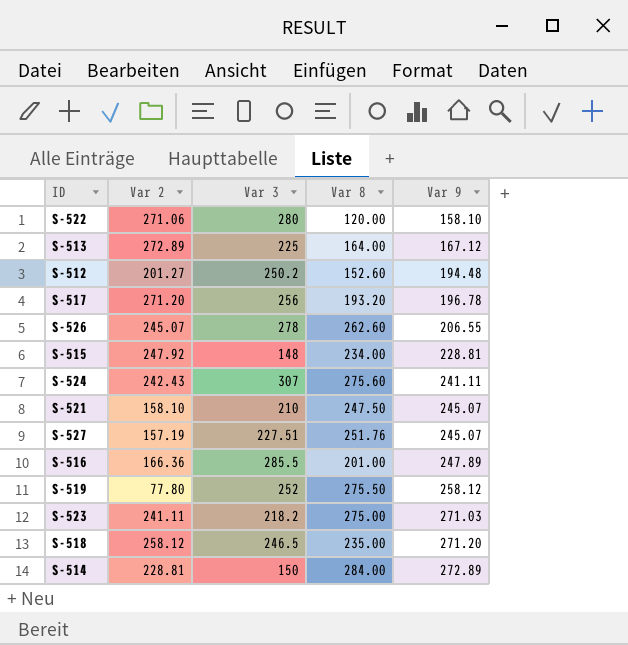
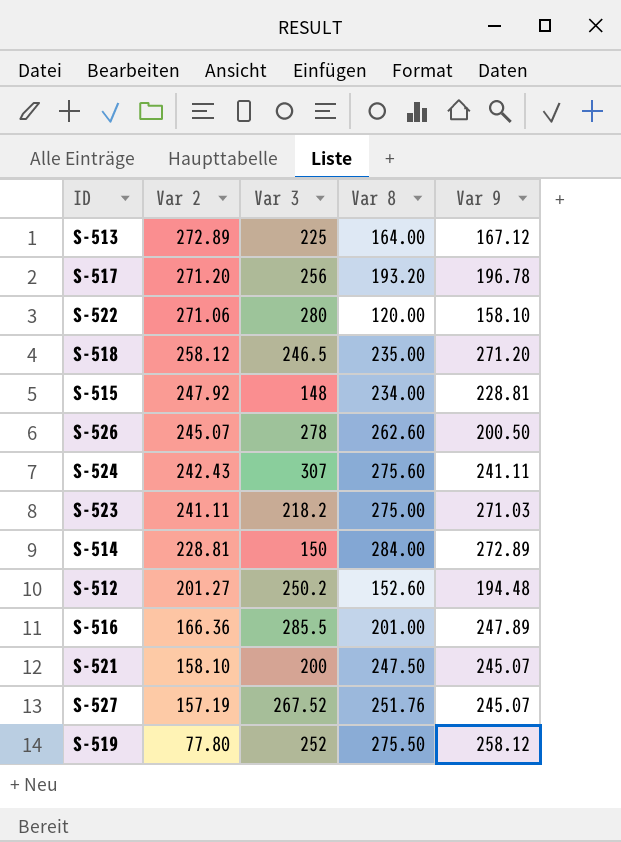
row order: Var 9 ascending -> Var 2 descending
S-526 | Var 9: 206.55 -> 200.50
S-521 | Var 3: 210 -> 200
S-527 | Var 3: 227.51 -> 267.52

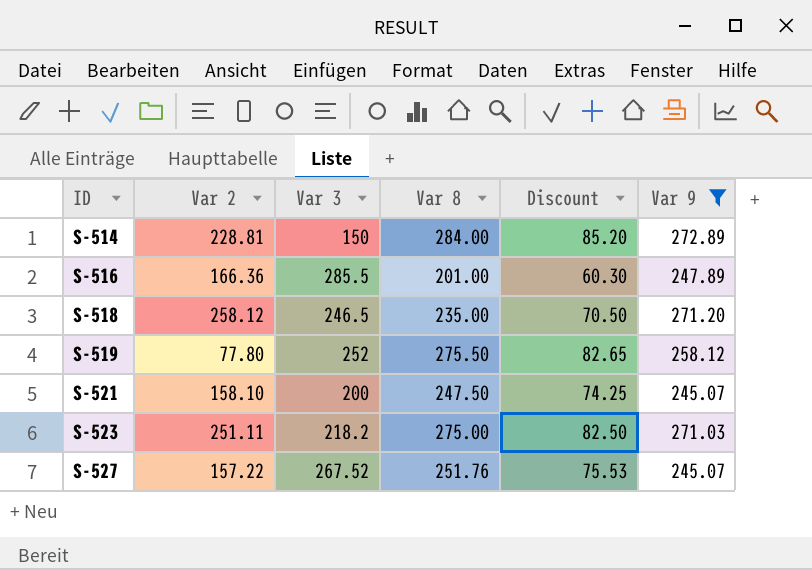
filter: none -> Var 9 >= 245.07
row order: Var 2 descending -> ID ascending
column Discount | formula: none -> [Var 8] * 0.3
S-523 | Var 2: 241.11 -> 251.11
S-527 | Var 2: 157.19 -> 157.22

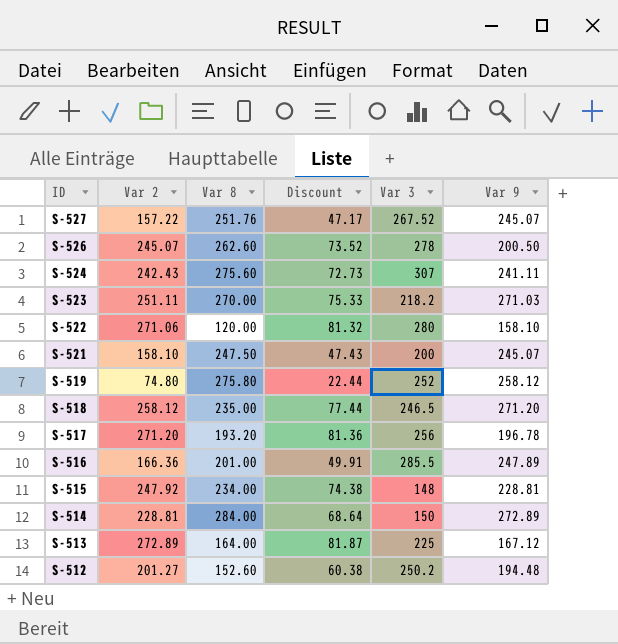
filter: Var 9 >= 245.07 -> none
row order: ID ascending -> ID descending
column Discount | formula: [Var 8] * 0.3 -> [Var 2] * 0.3
column Var 3 | position: 3 -> 5
S-523 | Var 8: 275.00 -> 270.00
S-519 | Var 2: 77.80 -> 74.80
S-519 | Var 8: 275.50 -> 275.80

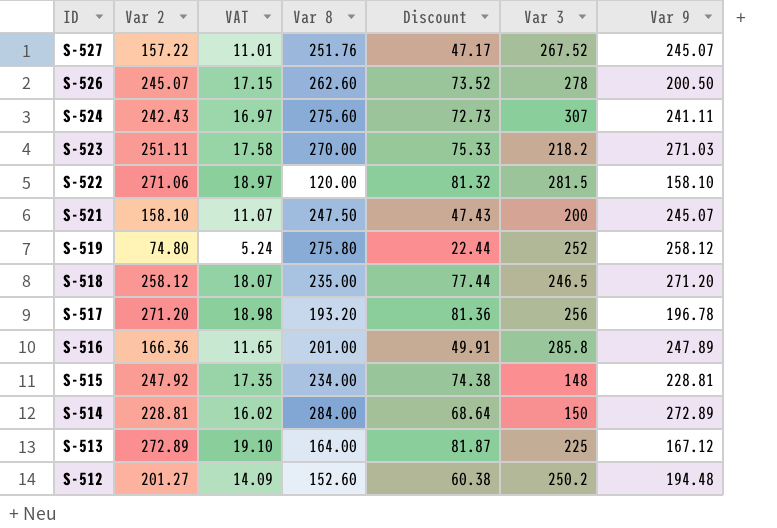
column VAT | formula: none -> [Var 2] * 0.07
S-522 | Var 3: 280 -> 281.5
S-516 | Var 3: 285.5 -> 285.8

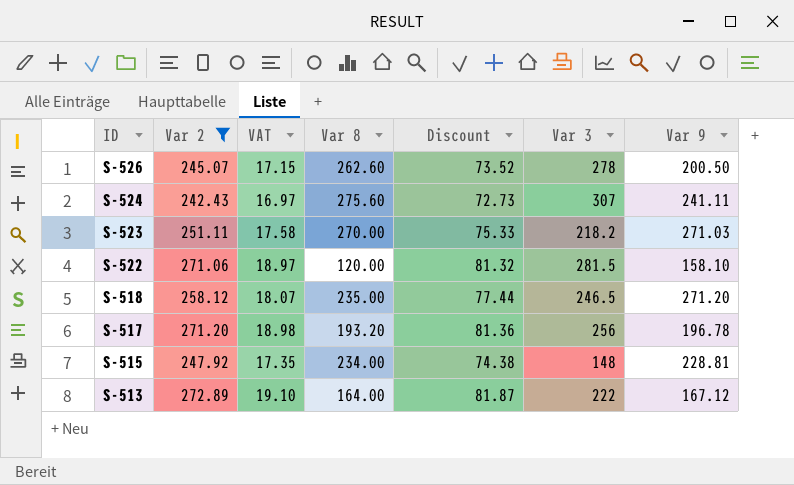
filter: none -> Var 2 >= 242.43
S-513 | Var 3: 225 -> 222

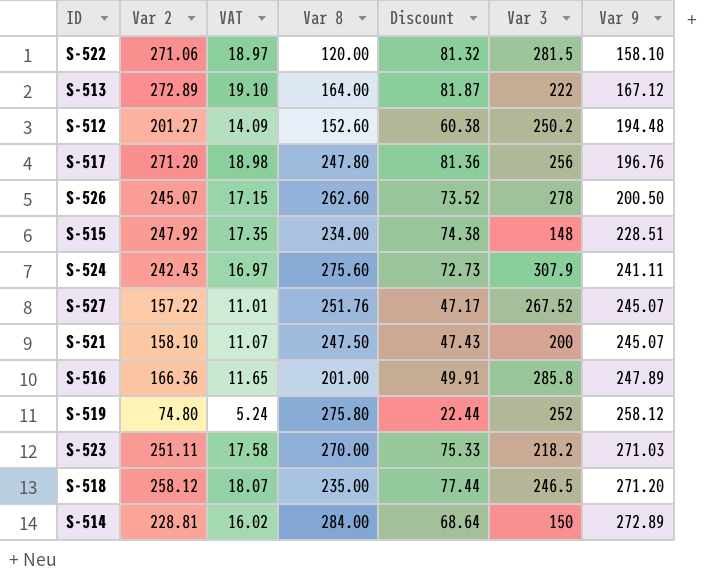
filter: Var 2 >= 242.43 -> none
row order: ID descending -> Var 9 ascending
S-517 | Var 8: 193.20 -> 247.80
S-517 | Var 9: 196.78 -> 196.76
S-515 | Var 9: 228.81 -> 228.51
S-524 | Var 3: 307 -> 307.9

